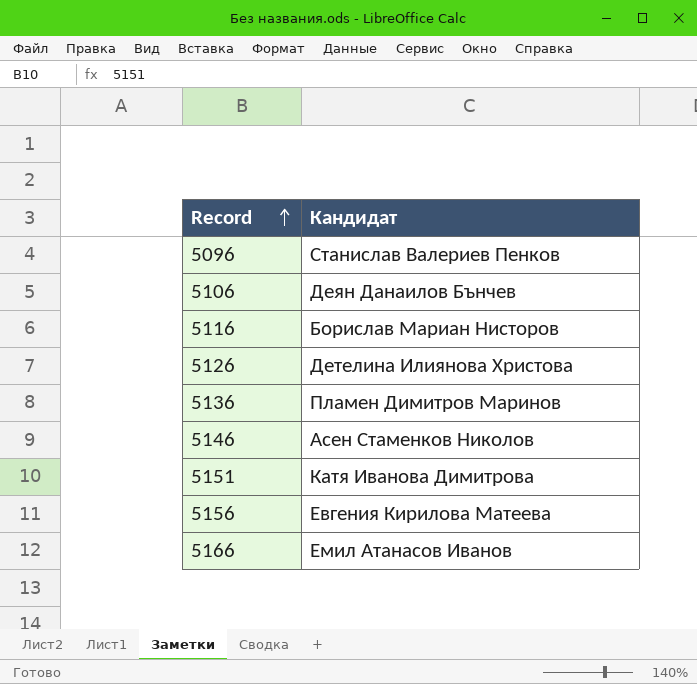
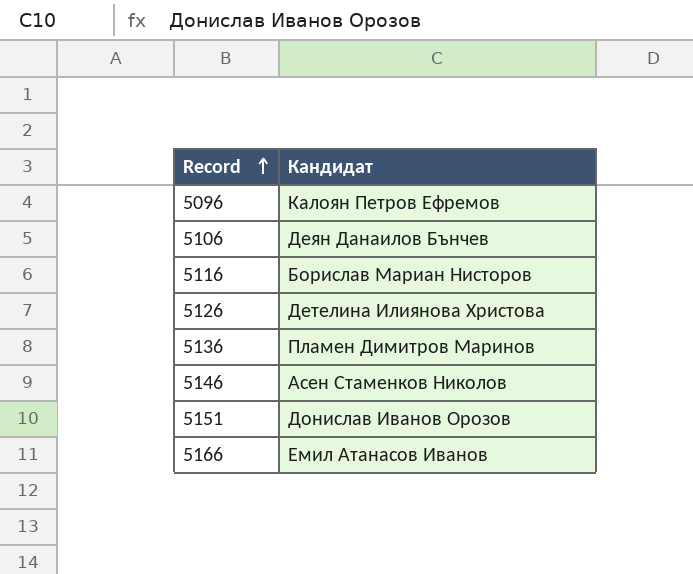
row 5156: Евгения Кирилова Матеева -> none
5096 | Кандидат: Станислав Валериев Пенков -> Калоян Петров Ефремов
5151 | Кандидат: Катя Иванова Димитрова -> Донислав Иванов Орозов

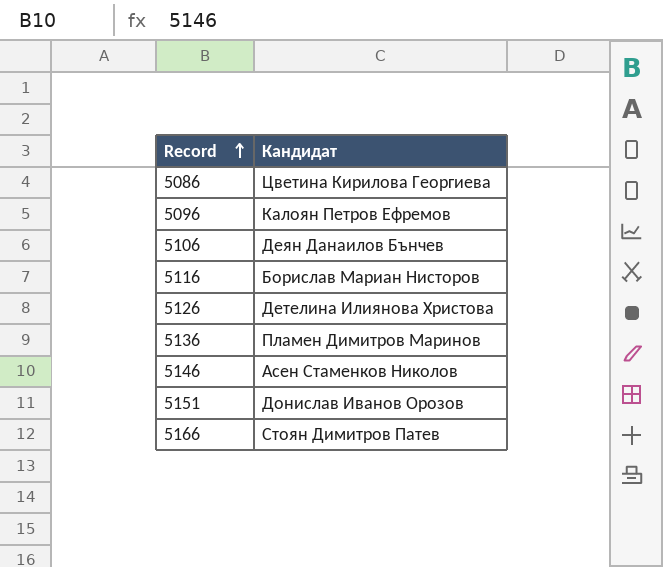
row 5086: none -> Цветина Кирилова Георгиева
5166 | Кандидат: Емил Атанасов Иванов -> Стоян Димитров Патев

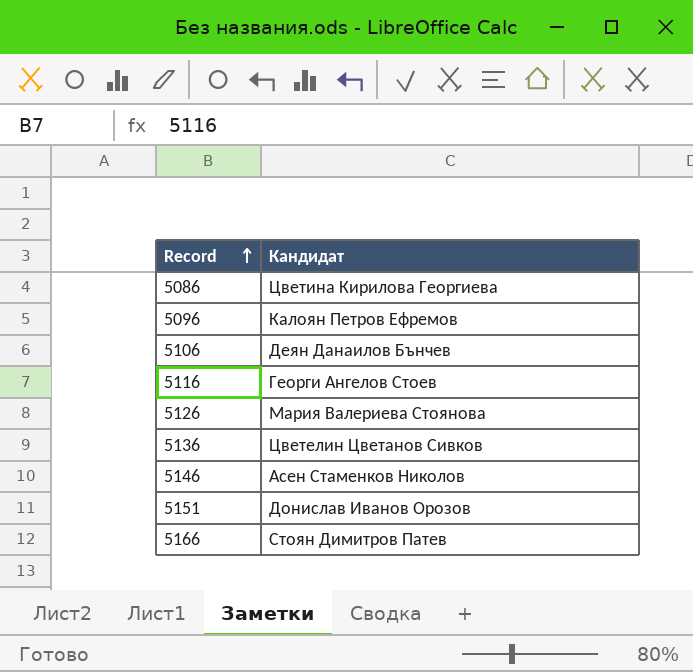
5116 | Кандидат: Борислав Мариан Нисторов -> Георги Ангелов Стоев
5126 | Кандидат: Детелина Илиянова Христова -> Мария Валериева Стоянова
5136 | Кандидат: Пламен Димитров Маринов -> Цветелин Цветанов Сивков

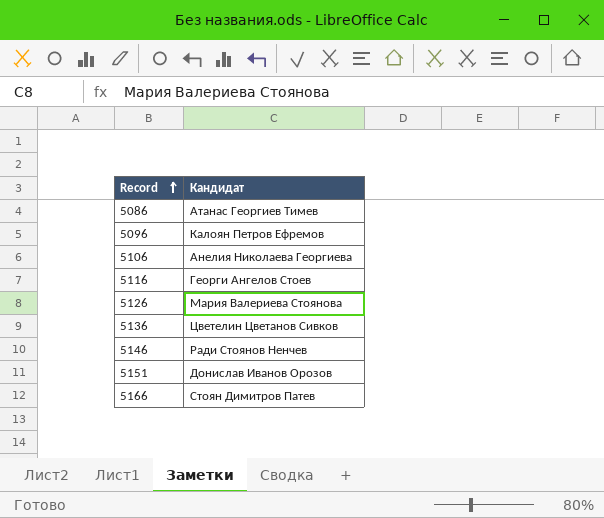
5086 | Кандидат: Цветина Кирилова Георгиева -> Атанас Георгиев Тимев
5106 | Кандидат: Деян Данаилов Бънчев -> Анелия Николаева Георгиева
5146 | Кандидат: Асен Стаменков Николов -> Ради Стоянов Ненчев

